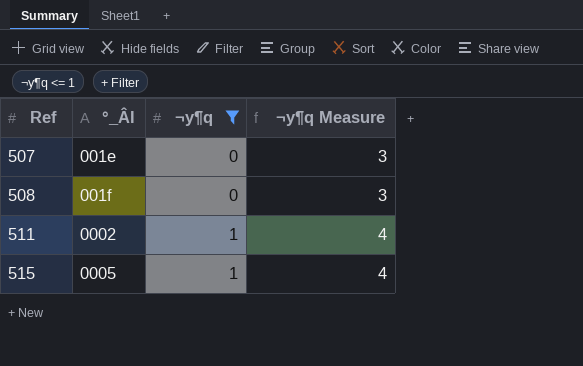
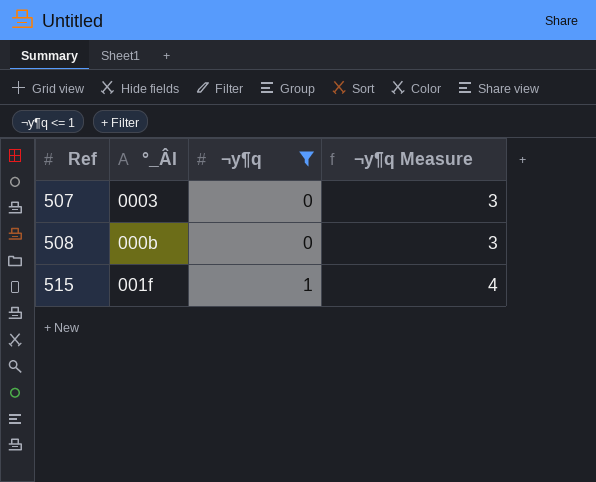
row 511: 0002 | 1 | 4 -> none
507 | °_ÂI: 001e -> 0003
508 | °_ÂI: 001f -> 000b
515 | °_ÂI: 0005 -> 001f

